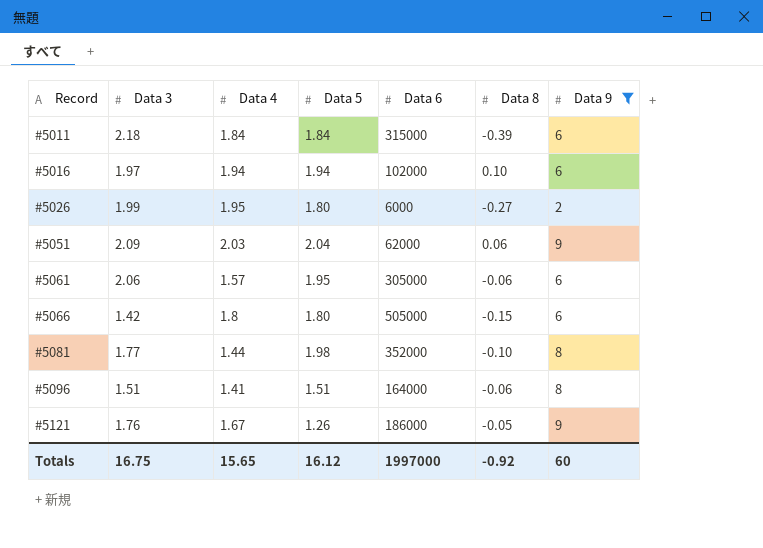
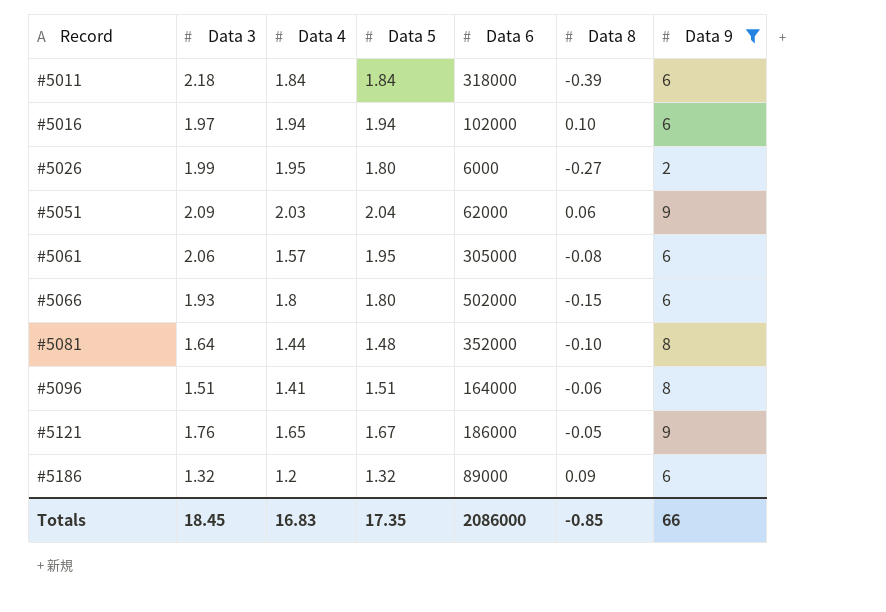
#5011 | Data 6: 315000 -> 318000
#5061 | Data 8: -0.06 -> -0.08
#5066 | Data 3: 1.42 -> 1.93
#5066 | Data 6: 505000 -> 502000
#5081 | Data 3: 1.77 -> 1.64
#5081 | Data 5: 1.98 -> 1.48
#5121 | Data 4: 1.67 -> 1.65
#5121 | Data 5: 1.26 -> 1.67
row #5186: none -> 1.32 | 1.2 | 1.32 | 89000 | 0.09 | 6
Totals | Data 3: 16.75 -> 18.45
Totals | Data 4: 15.65 -> 16.83
Totals | Data 5: 16.12 -> 17.35
Totals | Data 6: 1997000 -> 2086000
Totals | Data 8: -0.92 -> -0.85
Totals | Data 9: 60 -> 66

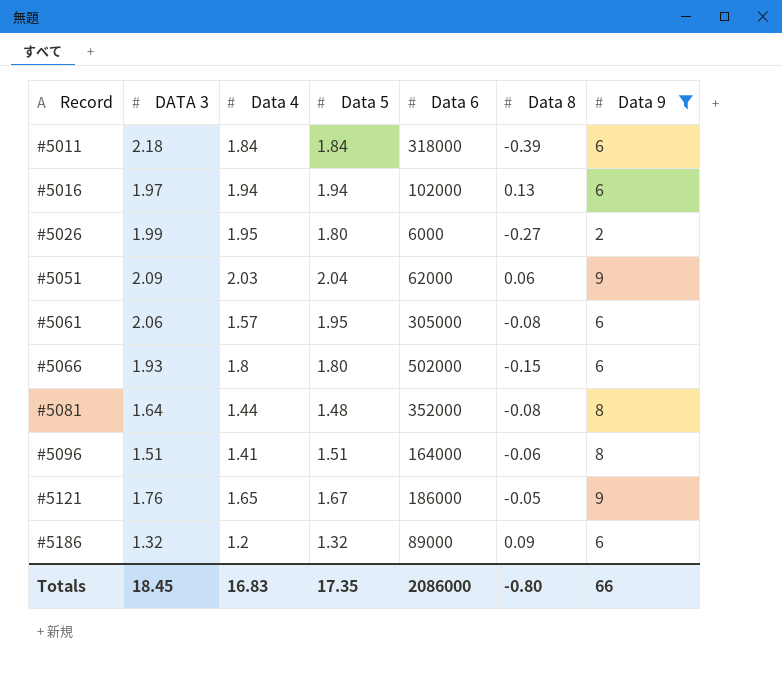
column name: Data 3 -> DATA 3
#5016 | Data 8: 0.10 -> 0.13
#5081 | Data 8: -0.10 -> -0.08
Totals | Data 8: -0.85 -> -0.80

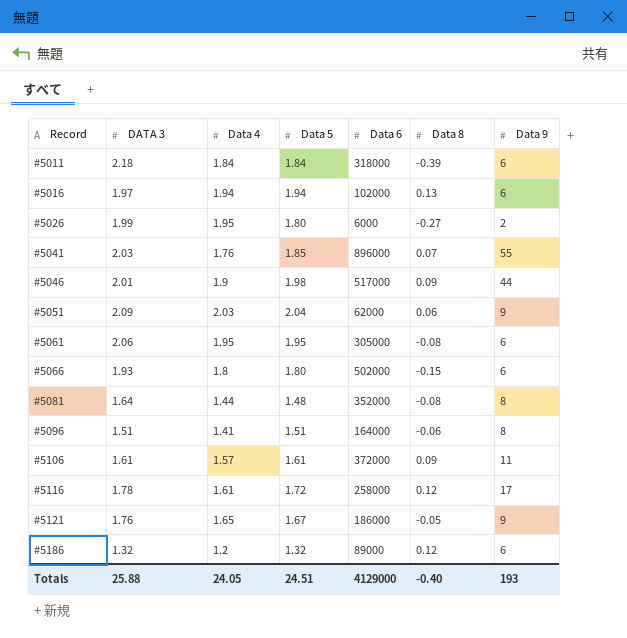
filter: Data 9 <= 9 -> none
#5061 | Data 4: 1.57 -> 1.95
#5186 | Data 8: 0.09 -> 0.12
Totals | DATA 3: 18.45 -> 25.88
Totals | Data 4: 16.83 -> 24.05
Totals | Data 5: 17.35 -> 24.51
Totals | Data 6: 2086000 -> 4129000
Totals | Data 8: -0.80 -> -0.40
Totals | Data 9: 66 -> 193

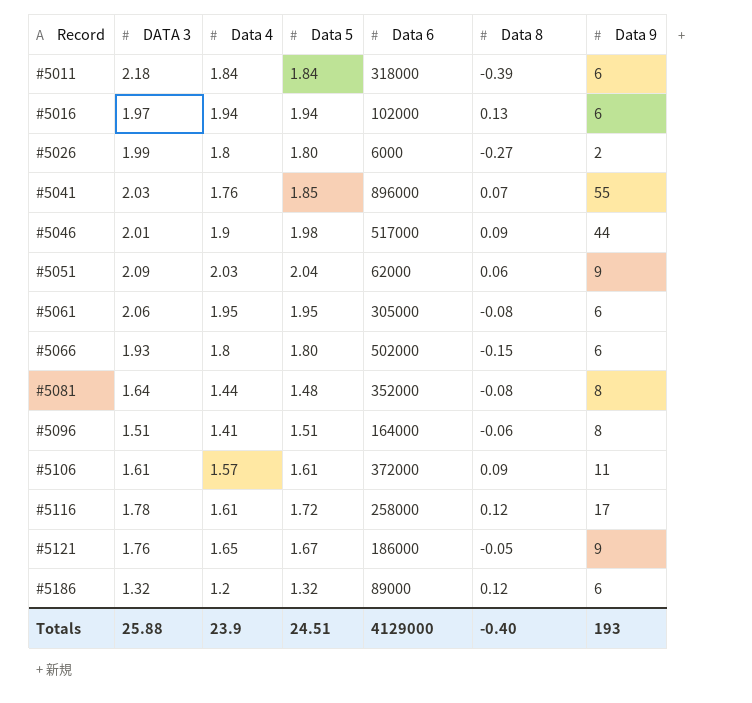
#5026 | Data 4: 1.95 -> 1.8
Totals | Data 4: 24.05 -> 23.9

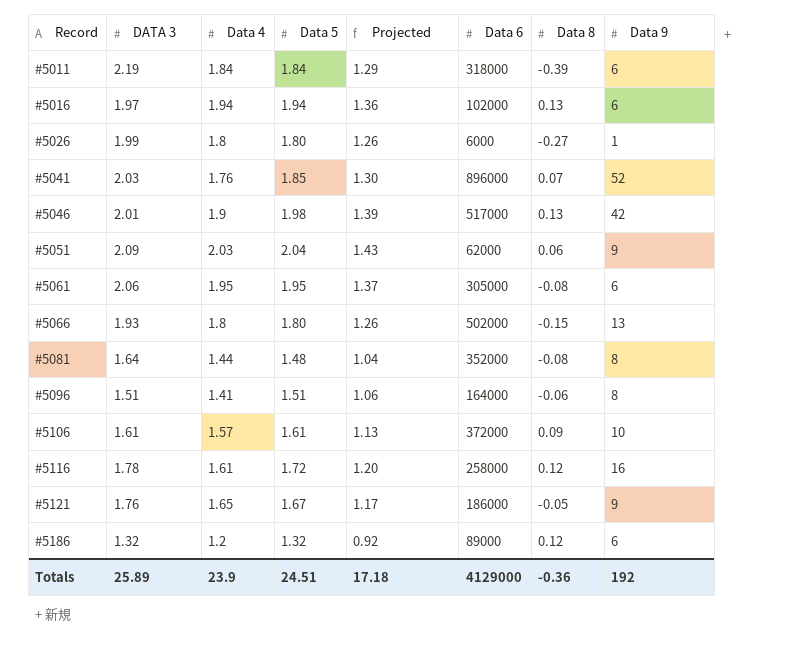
column Projected | formula: none -> [Data 5] * 0.7
#5011 | DATA 3: 2.18 -> 2.19
#5026 | Data 9: 2 -> 1
#5041 | Data 9: 55 -> 52
#5046 | Data 8: 0.09 -> 0.13
#5046 | Data 9: 44 -> 42
#5066 | Data 9: 6 -> 13
#5106 | Data 9: 11 -> 10
#5116 | Data 9: 17 -> 16
Totals | DATA 3: 25.88 -> 25.89
Totals | Data 8: -0.40 -> -0.36
Totals | Data 9: 193 -> 192

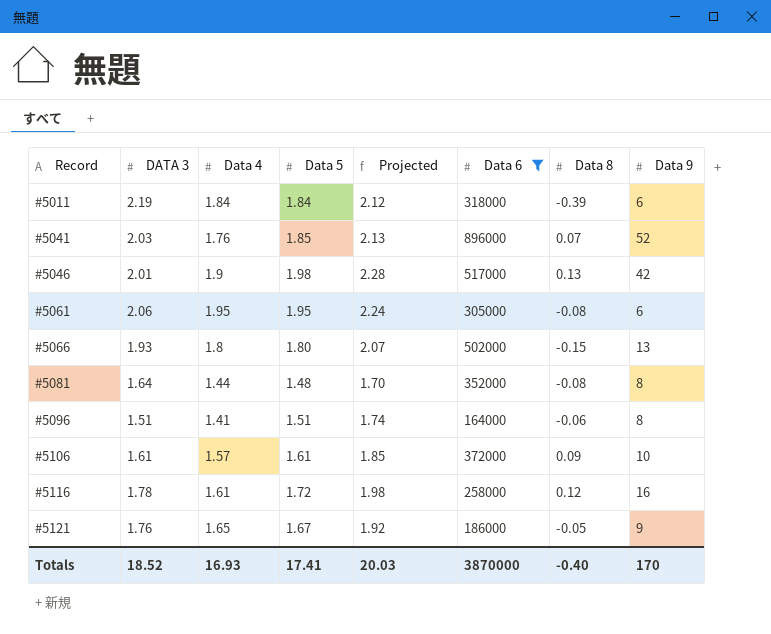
filter: none -> Data 6 >= 164000
column Projected | formula: [Data 5] * 0.7 -> [Data 5] * 1.15
Totals | DATA 3: 25.89 -> 18.52
Totals | Data 4: 23.9 -> 16.93
Totals | Data 5: 24.51 -> 17.41
Totals | Projected: 17.18 -> 20.03
Totals | Data 6: 4129000 -> 3870000
Totals | Data 8: -0.36 -> -0.40
Totals | Data 9: 192 -> 170

